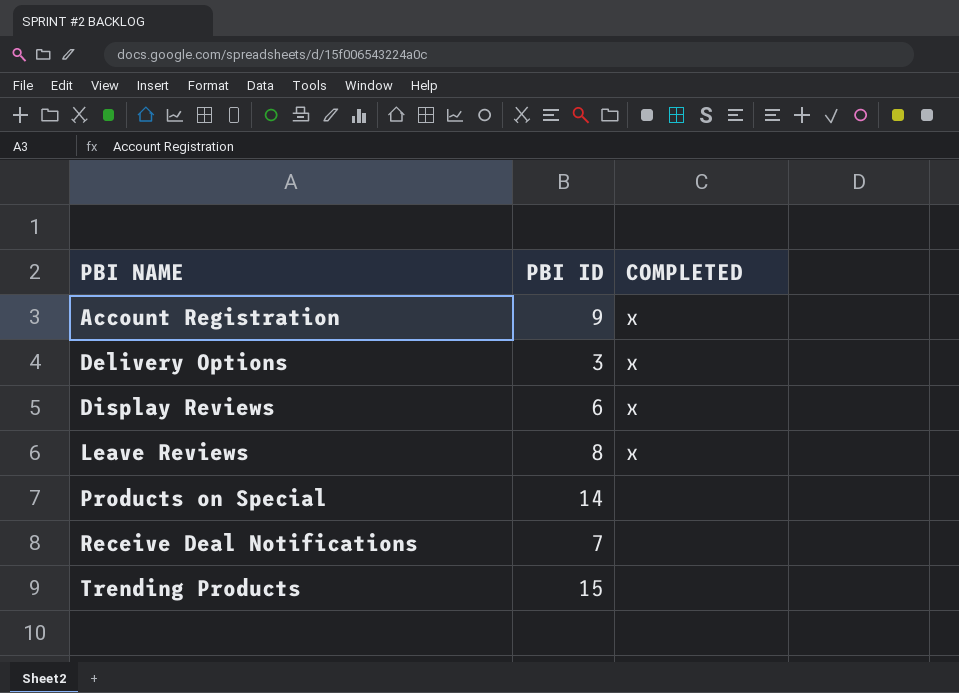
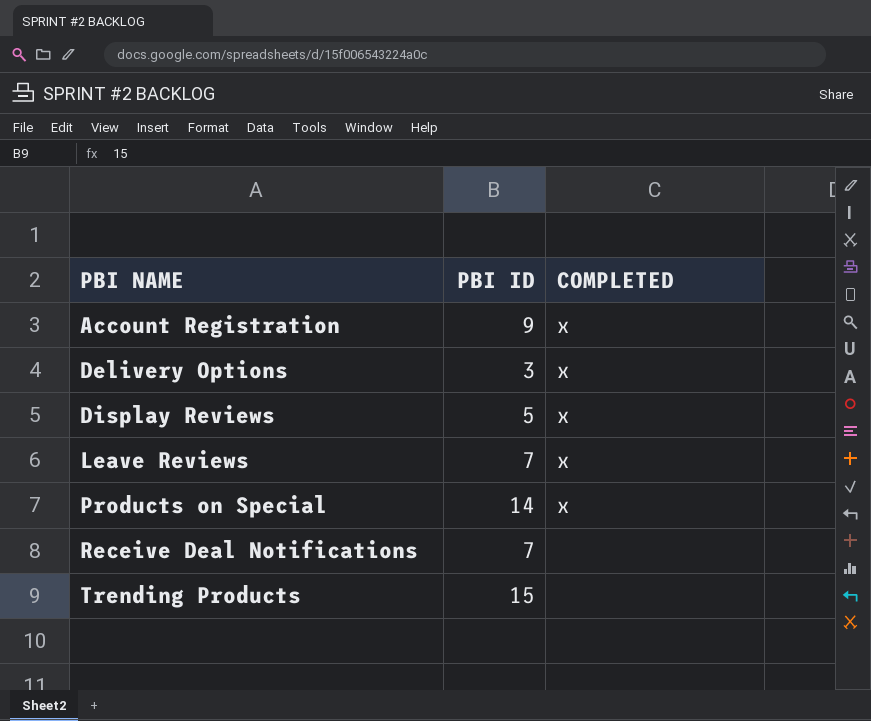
Display Reviews | PBI ID: 6 -> 5
Leave Reviews | PBI ID: 8 -> 7
Products on Special | COMPLETED: none -> x

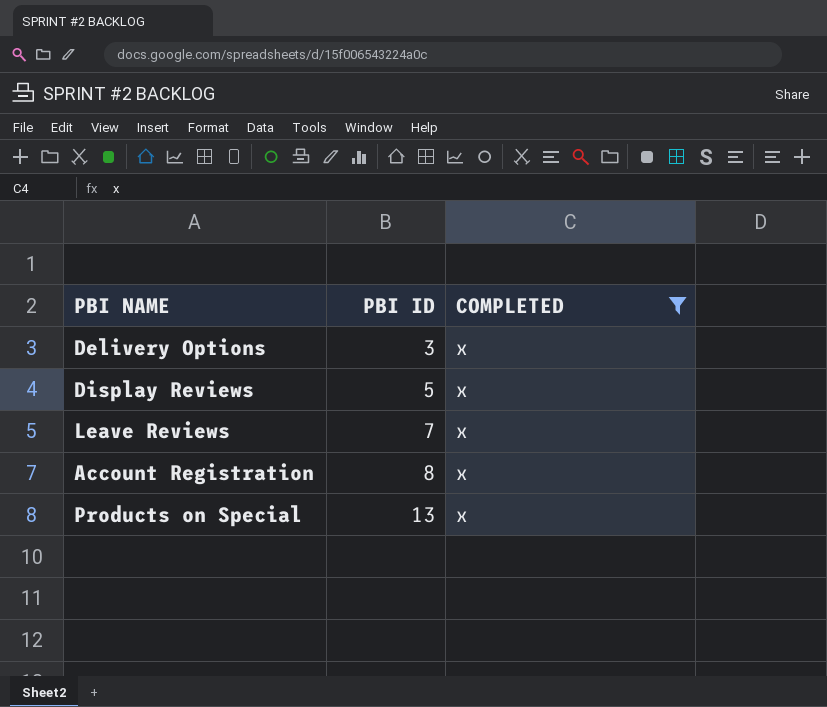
filter: none -> COMPLETED = x
row order: PBI NAME ascending -> PBI ID ascending
Account Registration | PBI ID: 9 -> 8
Products on Special | PBI ID: 14 -> 13

